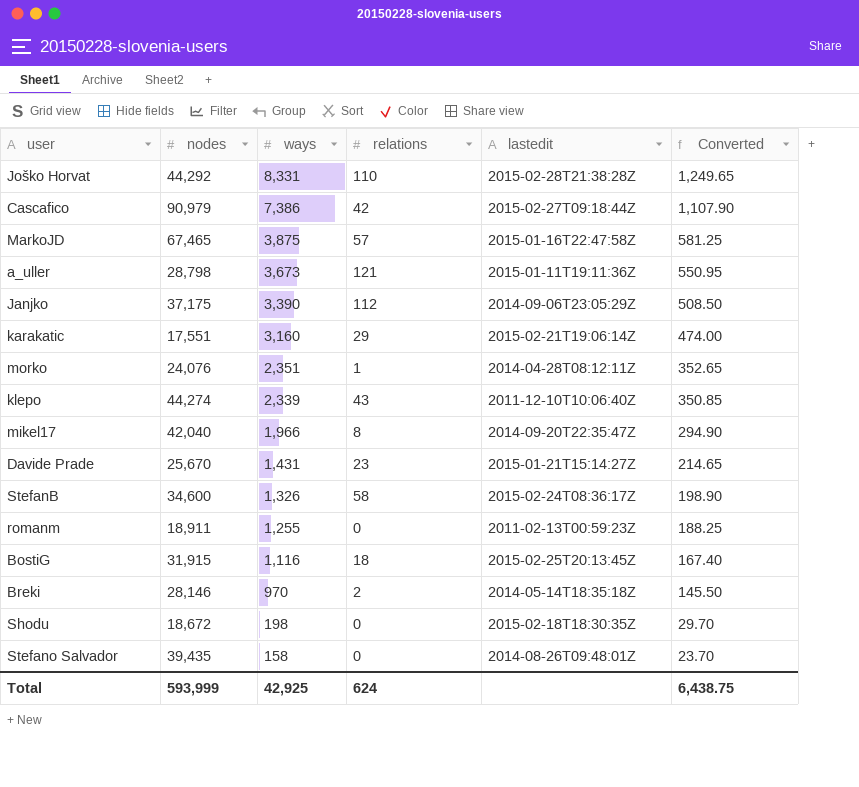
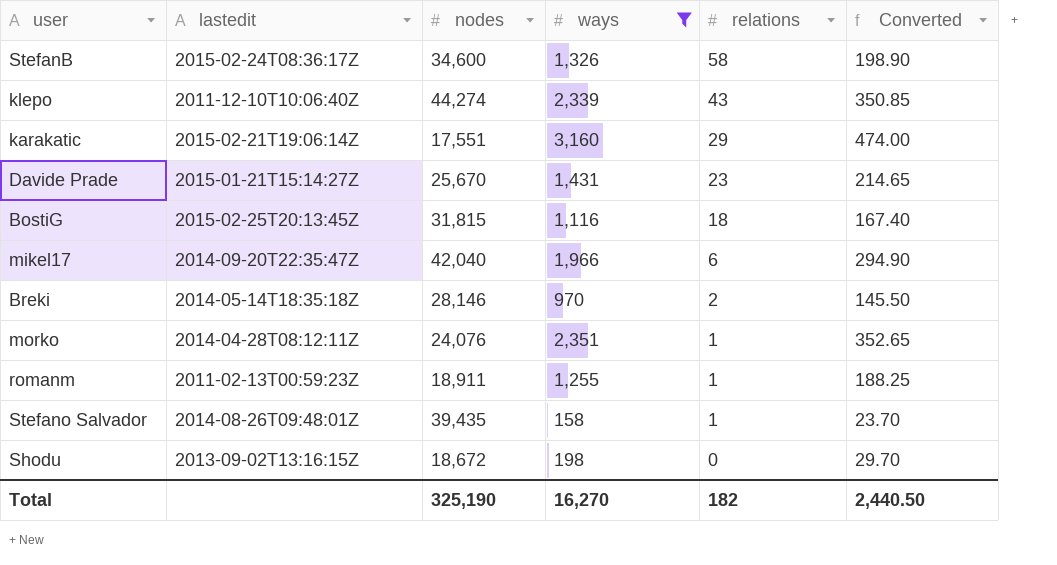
filter: none -> ways <= 3,160
row order: ways descending -> relations descending
column lastedit | position: 5 -> 2
BostiG | nodes: 31,915 -> 31,815
mikel17 | relations: 8 -> 6
romanm | relations: 0 -> 1
Stefano Salvador | relations: 0 -> 1
Shodu | lastedit: 2015-02-18T18:30:35Z -> 2013-09-02T13:16:15Z
Total | nodes: 593,999 -> 325,190
Total | ways: 42,925 -> 16,270
Total | relations: 624 -> 182
Total | Converted: 6,438.75 -> 2,440.50

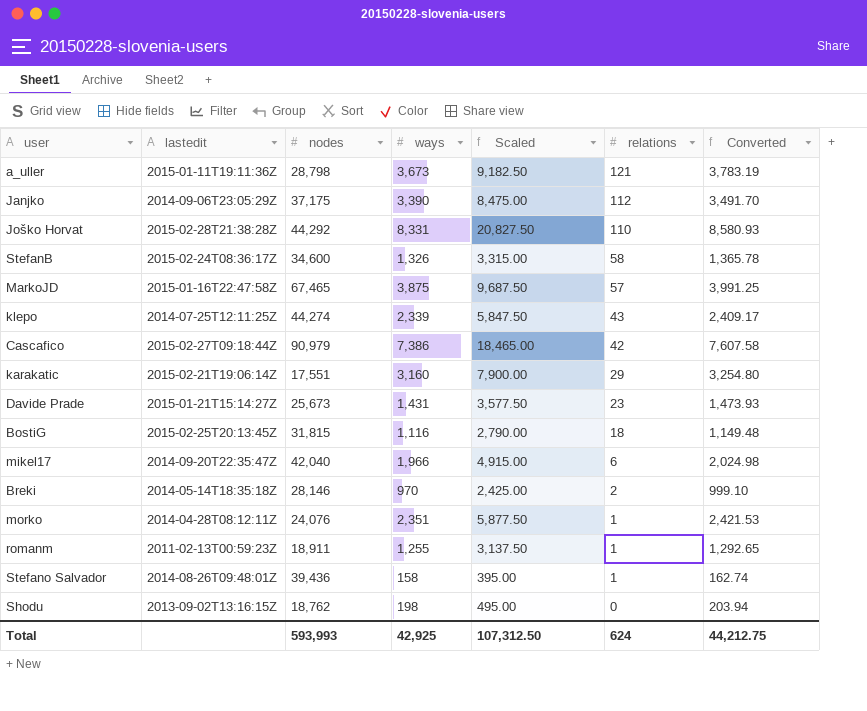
filter: ways <= 3,160 -> none
column Scaled | formula: none -> [ways] * 2.5
column Converted | formula: [ways] * 0.15 -> [ways] * 1.03
klepo | lastedit: 2011-12-10T10:06:40Z -> 2014-07-25T12:11:25Z
Davide Prade | nodes: 25,670 -> 25,673
Stefano Salvador | nodes: 39,435 -> 39,436
Shodu | nodes: 18,672 -> 18,762
Total | nodes: 325,190 -> 593,993
Total | ways: 16,270 -> 42,925
Total | relations: 182 -> 624
Total | Converted: 2,440.50 -> 44,212.75

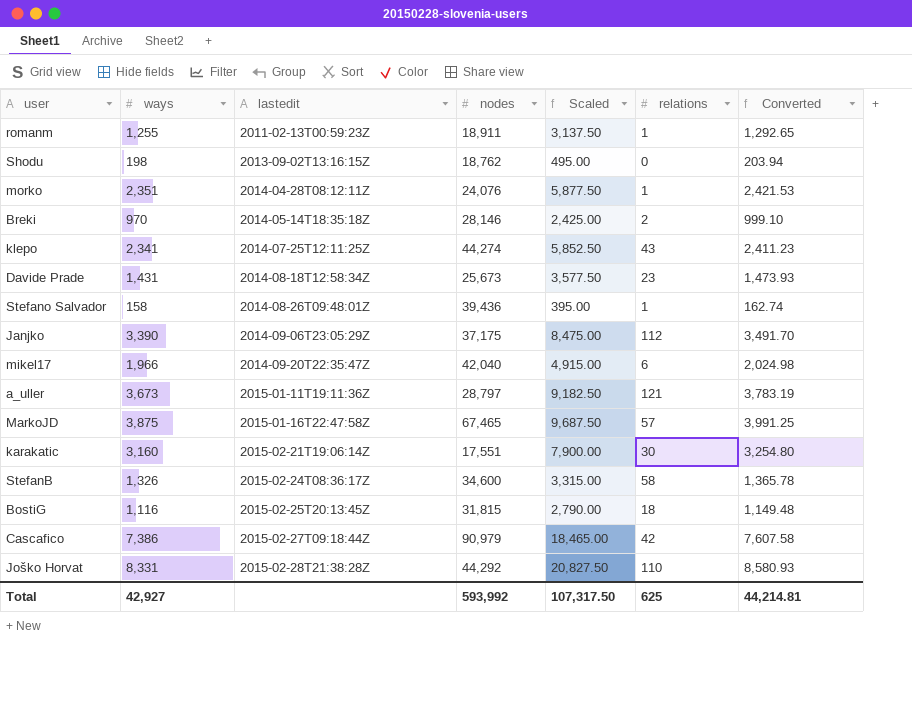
row order: relations descending -> lastedit ascending
column ways | position: 4 -> 2
klepo | ways: 2,339 -> 2,341
klepo | Scaled: 5,847.50 -> 5,852.50
klepo | Converted: 2,409.17 -> 2,411.23
Davide Prade | lastedit: 2015-01-21T15:14:27Z -> 2014-08-18T12:58:34Z
a_uller | nodes: 28,798 -> 28,797
karakatic | relations: 29 -> 30
Total | ways: 42,925 -> 42,927
Total | nodes: 593,993 -> 593,992
Total | Scaled: 107,312.50 -> 107,317.50
Total | relations: 624 -> 625
Total | Converted: 44,212.75 -> 44,214.81

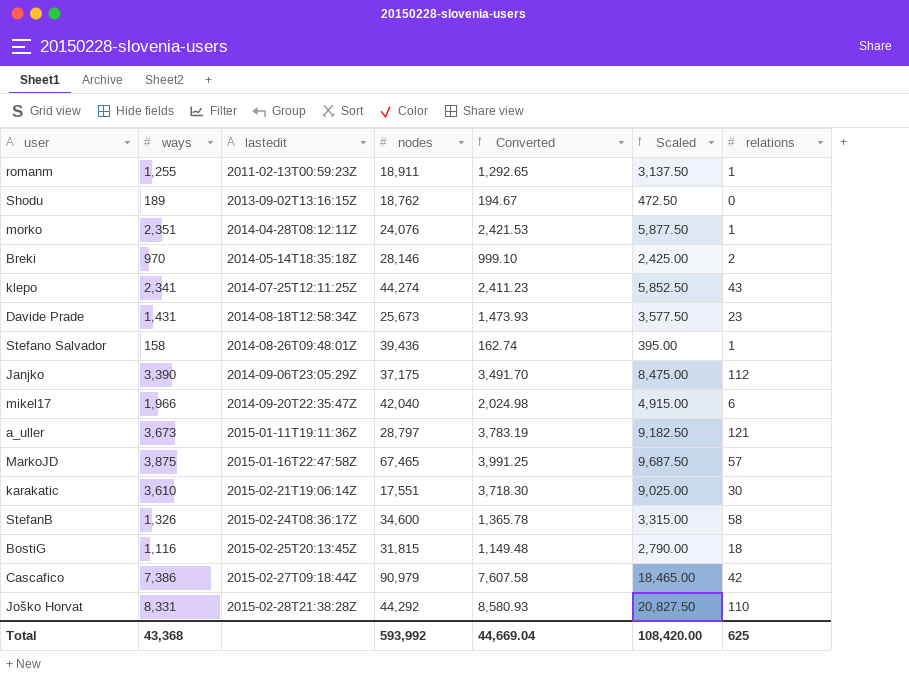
column Converted | position: 7 -> 5
Shodu | ways: 198 -> 189
Shodu | Converted: 203.94 -> 194.67
Shodu | Scaled: 495.00 -> 472.50
karakatic | ways: 3,160 -> 3,610
karakatic | Converted: 3,254.80 -> 3,718.30
karakatic | Scaled: 7,900.00 -> 9,025.00
Total | ways: 42,927 -> 43,368
Total | Converted: 44,214.81 -> 44,669.04
Total | Scaled: 107,317.50 -> 108,420.00

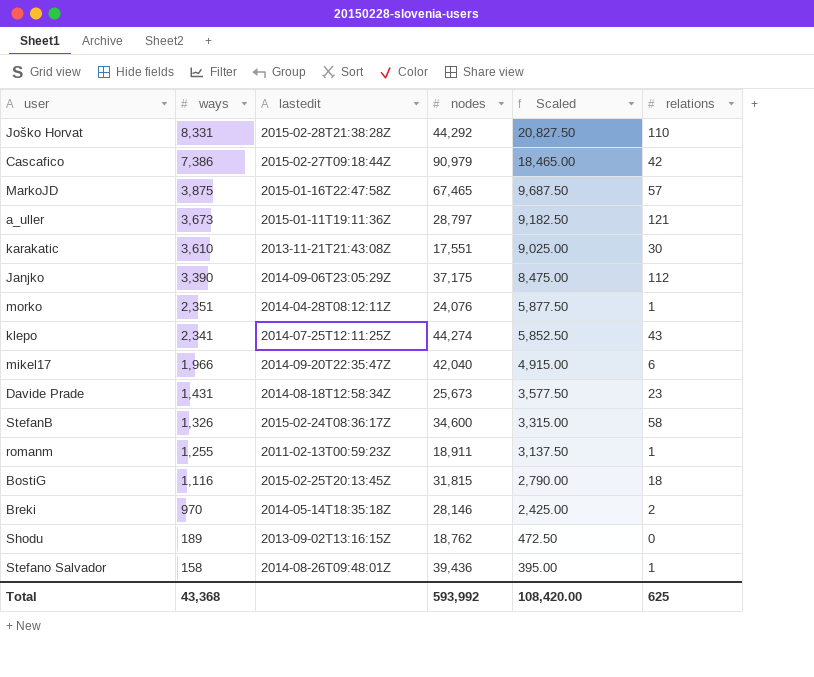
row order: lastedit ascending -> ways descending
column Converted | formula: [ways] * 1.03 -> none
karakatic | lastedit: 2015-02-21T19:06:14Z -> 2013-11-21T21:43:08Z

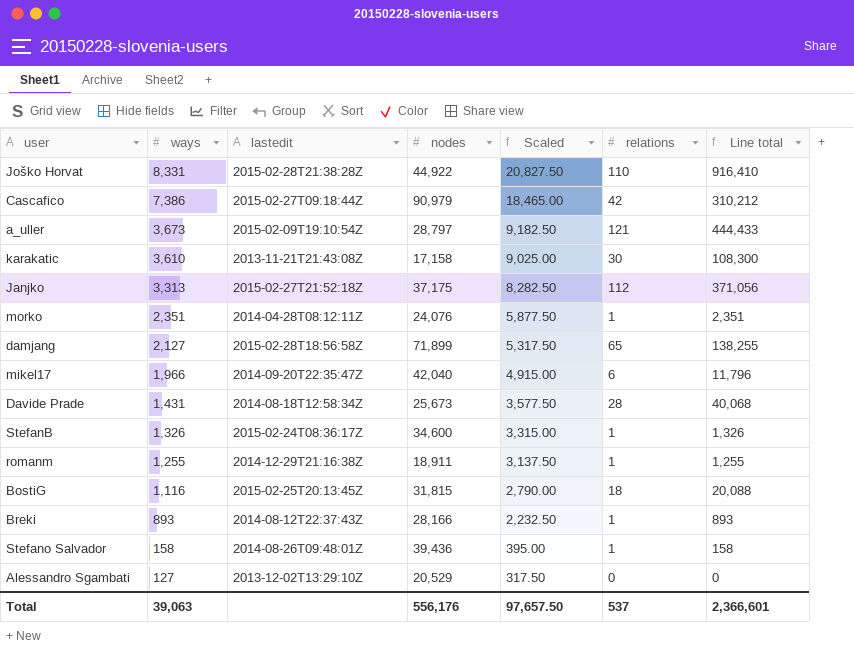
column Line total | formula: none -> [ways] * [relations]
row MarkoJD: 3,875 | 2015-01-16T22:47:58Z | 67,465 | 9,687.50 | 57 -> none
row klepo: 2,341 | 2014-07-25T12:11:25Z | 44,274 | 5,852.50 | 43 -> none
row Shodu: 189 | 2013-09-02T13:16:15Z | 18,762 | 472.50 | 0 -> none
Joško Horvat | nodes: 44,292 -> 44,922
a_uller | lastedit: 2015-01-11T19:11:36Z -> 2015-02-09T19:10:54Z
karakatic | nodes: 17,551 -> 17,158
Janjko | ways: 3,390 -> 3,313
Janjko | lastedit: 2014-09-06T23:05:29Z -> 2015-02-27T21:52:18Z
Janjko | Scaled: 8,475.00 -> 8,282.50
row damjang: none -> 2,127 | 2015-02-28T18:56:58Z | 71,899 | 5,317.50 | 65 | 138,255
Davide Prade | relations: 23 -> 28
StefanB | relations: 58 -> 1
romanm | lastedit: 2011-02-13T00:59:23Z -> 2014-12-29T21:16:38Z
Breki | ways: 970 -> 893
Breki | lastedit: 2014-05-14T18:35:18Z -> 2014-08-12T22:37:43Z
Breki | nodes: 28,146 -> 28,166
Breki | Scaled: 2,425.00 -> 2,232.50
Breki | relations: 2 -> 1
row Alessandro Sgambati: none -> 127 | 2013-12-02T13:29:10Z | 20,529 | 317.50 | 0 | 0
Total | ways: 43,368 -> 39,063
Total | nodes: 593,992 -> 556,176
Total | Scaled: 108,420.00 -> 97,657.50
Total | relations: 625 -> 537

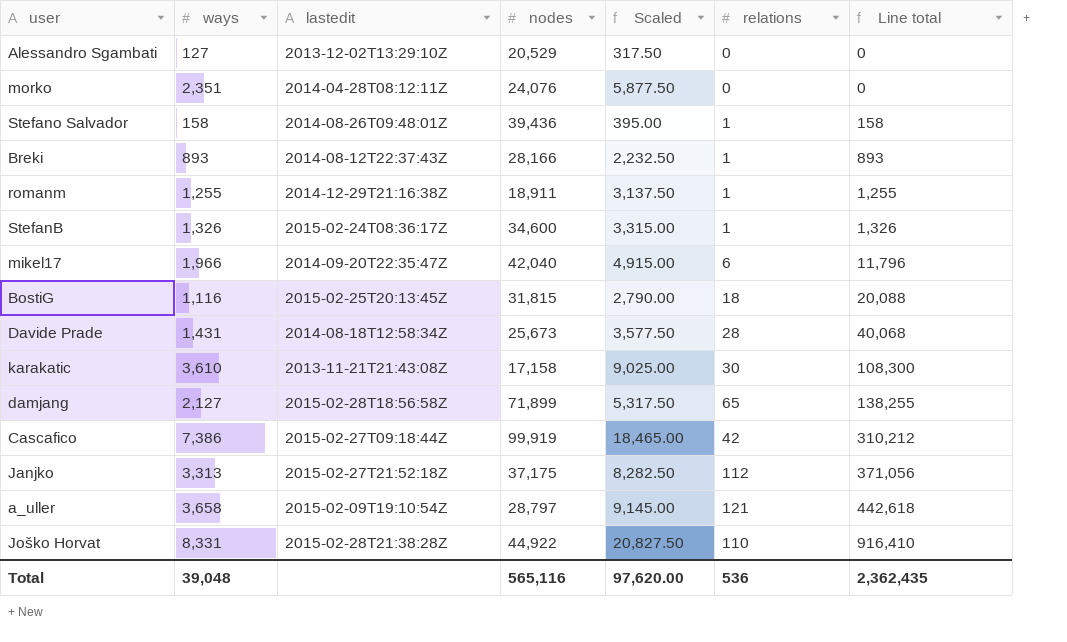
row order: ways descending -> Line total ascending
morko | relations: 1 -> 0
morko | Line total: 2,351 -> 0
Cascafico | nodes: 90,979 -> 99,919
a_uller | ways: 3,673 -> 3,658
a_uller | Scaled: 9,182.50 -> 9,145.00
a_uller | Line total: 444,433 -> 442,618
Total | ways: 39,063 -> 39,048
Total | nodes: 556,176 -> 565,116
Total | Scaled: 97,657.50 -> 97,620.00
Total | relations: 537 -> 536
Total | Line total: 2,366,601 -> 2,362,435

